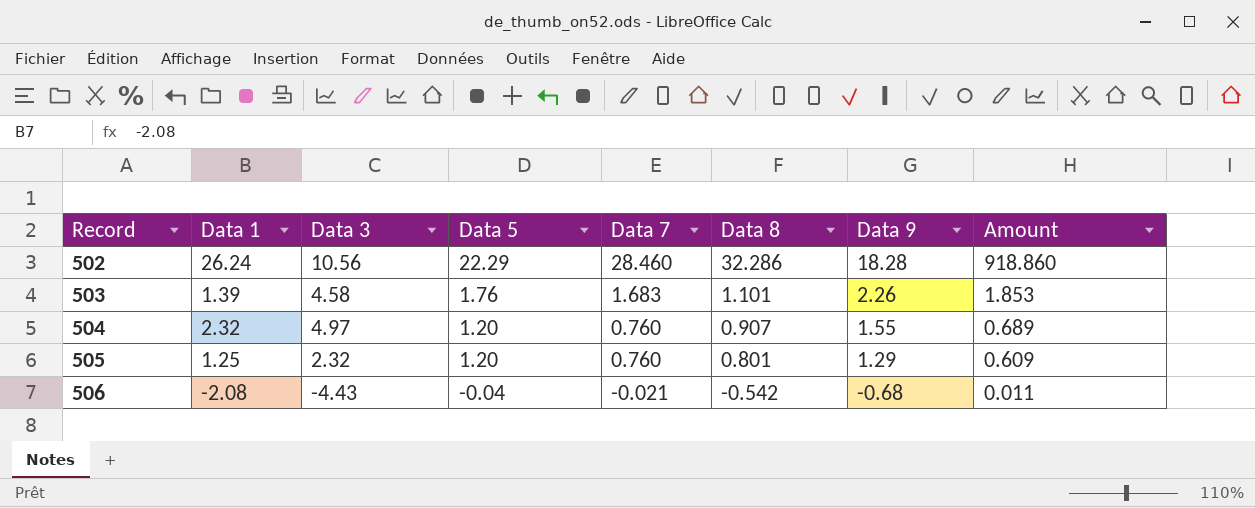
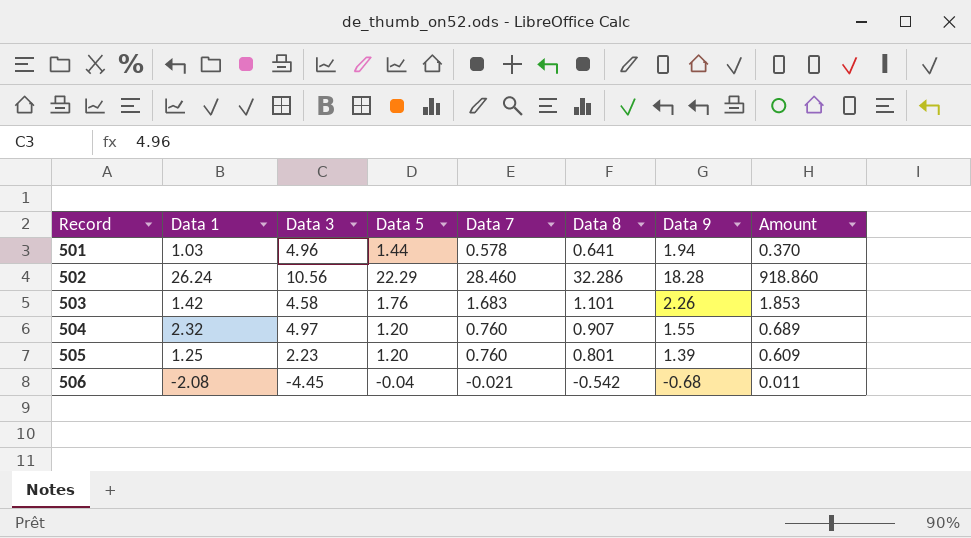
row 501: none -> 1.03 | 4.96 | 1.44 | 0.578 | 0.641 | 1.94 | 0.370
503 | Data 1: 1.39 -> 1.42
505 | Data 3: 2.32 -> 2.23
505 | Data 9: 1.29 -> 1.39
506 | Data 3: -4.43 -> -4.45

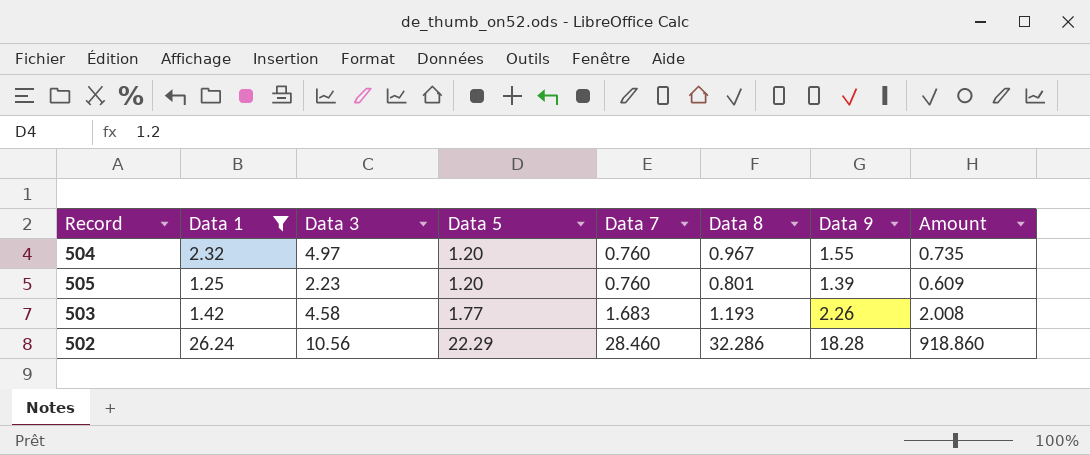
filter: none -> Data 1 >= 1.25
row order: Record ascending -> Data 5 ascending
504 | Data 8: 0.907 -> 0.967
504 | Amount: 0.689 -> 0.735
503 | Data 5: 1.76 -> 1.77
503 | Data 8: 1.101 -> 1.193
503 | Amount: 1.853 -> 2.008

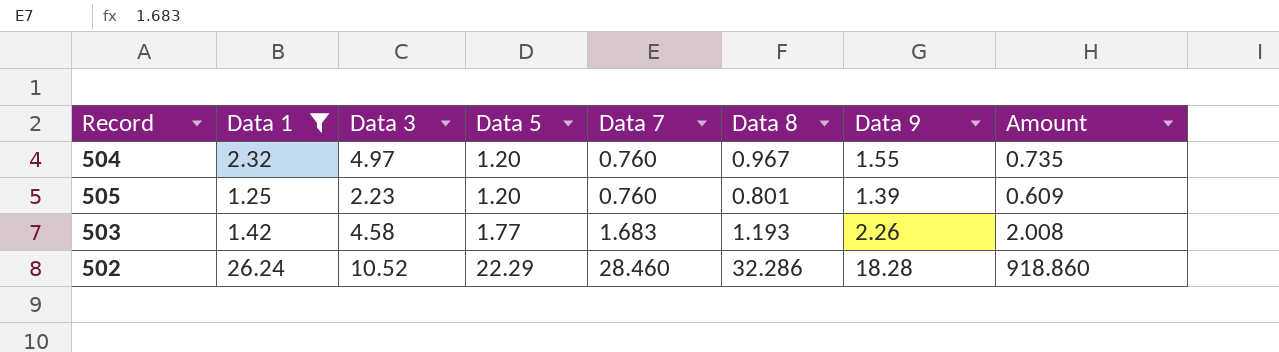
502 | Data 3: 10.56 -> 10.52

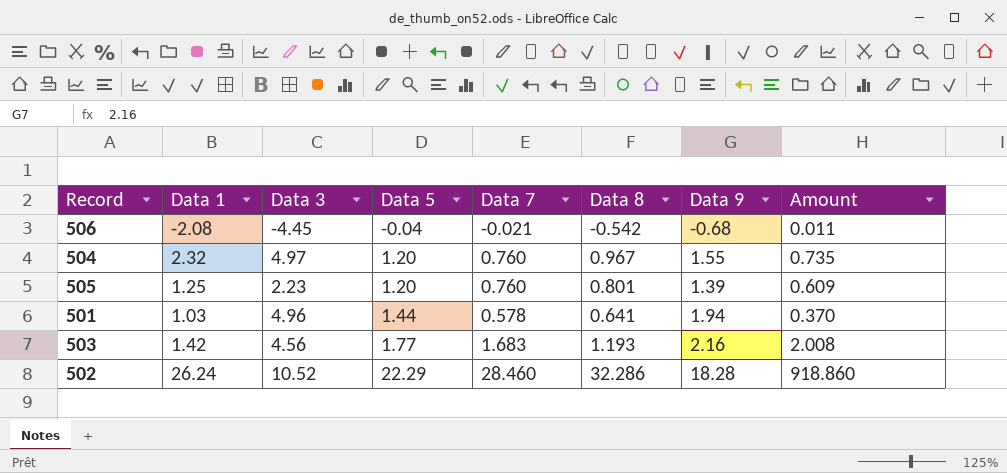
filter: Data 1 >= 1.25 -> none
503 | Data 3: 4.58 -> 4.56
503 | Data 9: 2.26 -> 2.16

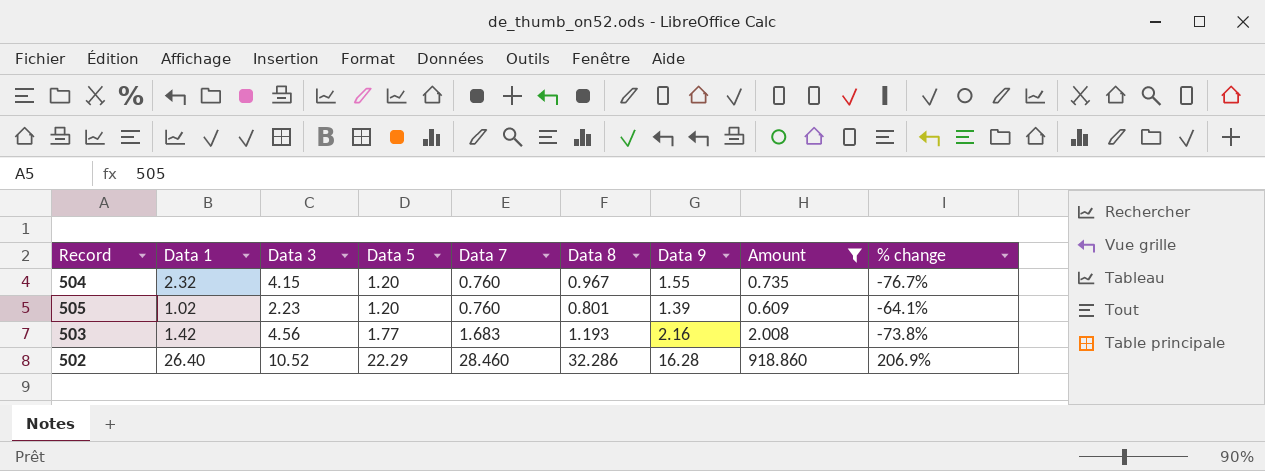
filter: none -> Amount >= 0.609
column % change | formula: none -> ([Data 8] - [Data 3]) / [Data 3]
504 | Data 3: 4.97 -> 4.15
505 | Data 1: 1.25 -> 1.02
502 | Data 1: 26.24 -> 26.40
502 | Data 9: 18.28 -> 16.28

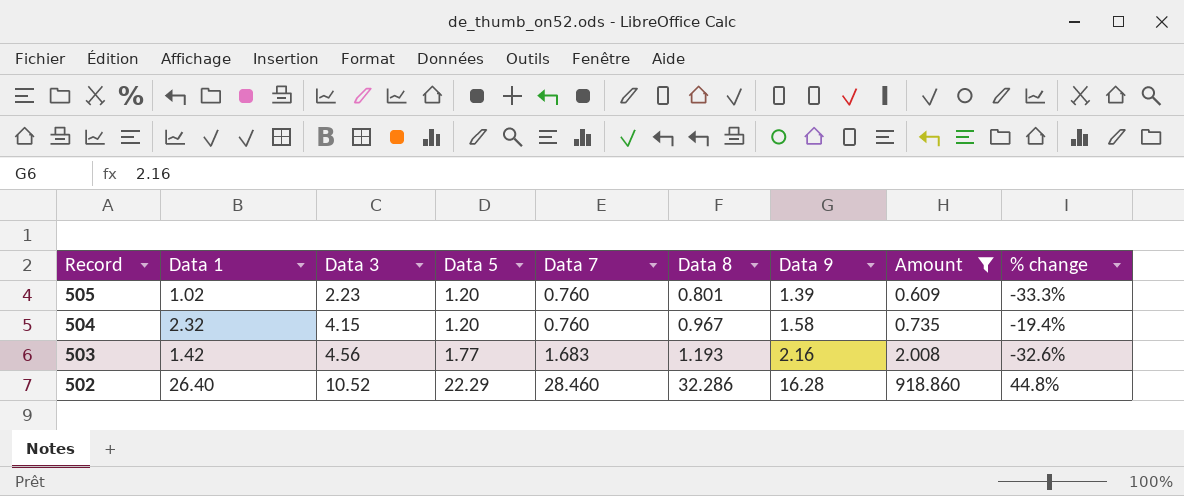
row order: Data 5 ascending -> Record descending
column % change | formula: ([Data 8] - [Data 3]) / [Data 3] -> ([Data 8] - [Data 5]) / [Data 5]
504 | Data 9: 1.55 -> 1.58

